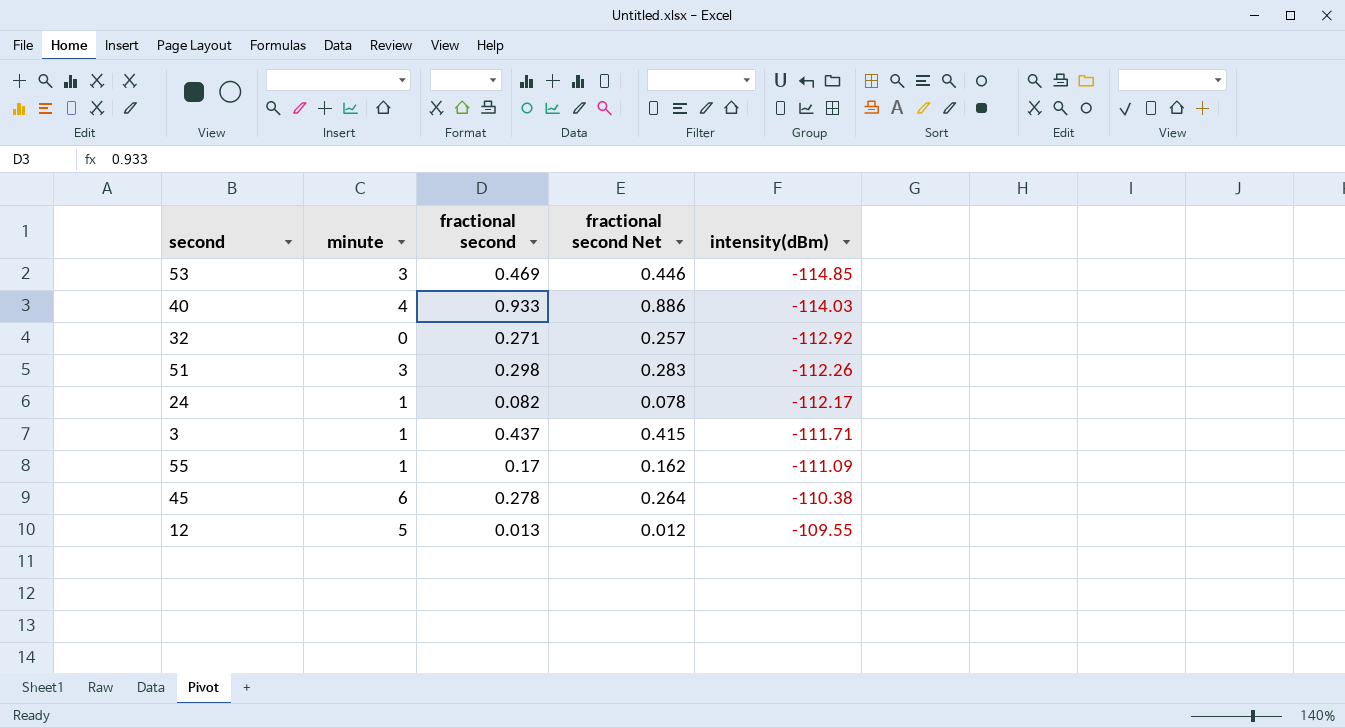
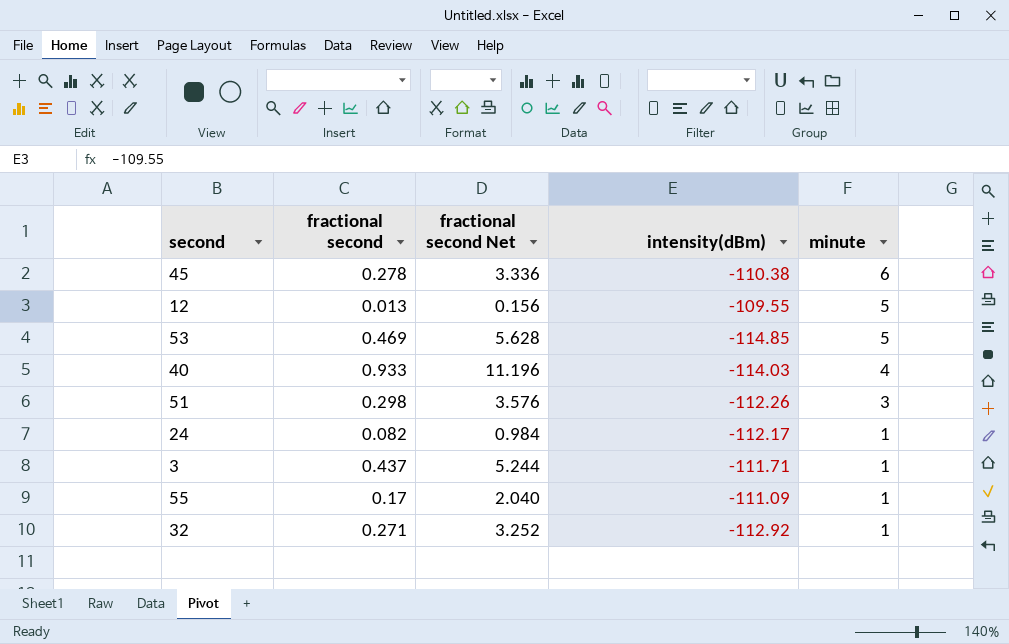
row order: intensity(dBm) ascending -> minute descending
column fractional second Net | formula: [fractional second] * 0.95 -> [fractional second] * 12
column minute | position: 2 -> 5
53 | minute: 3 -> 5
32 | minute: 0 -> 1

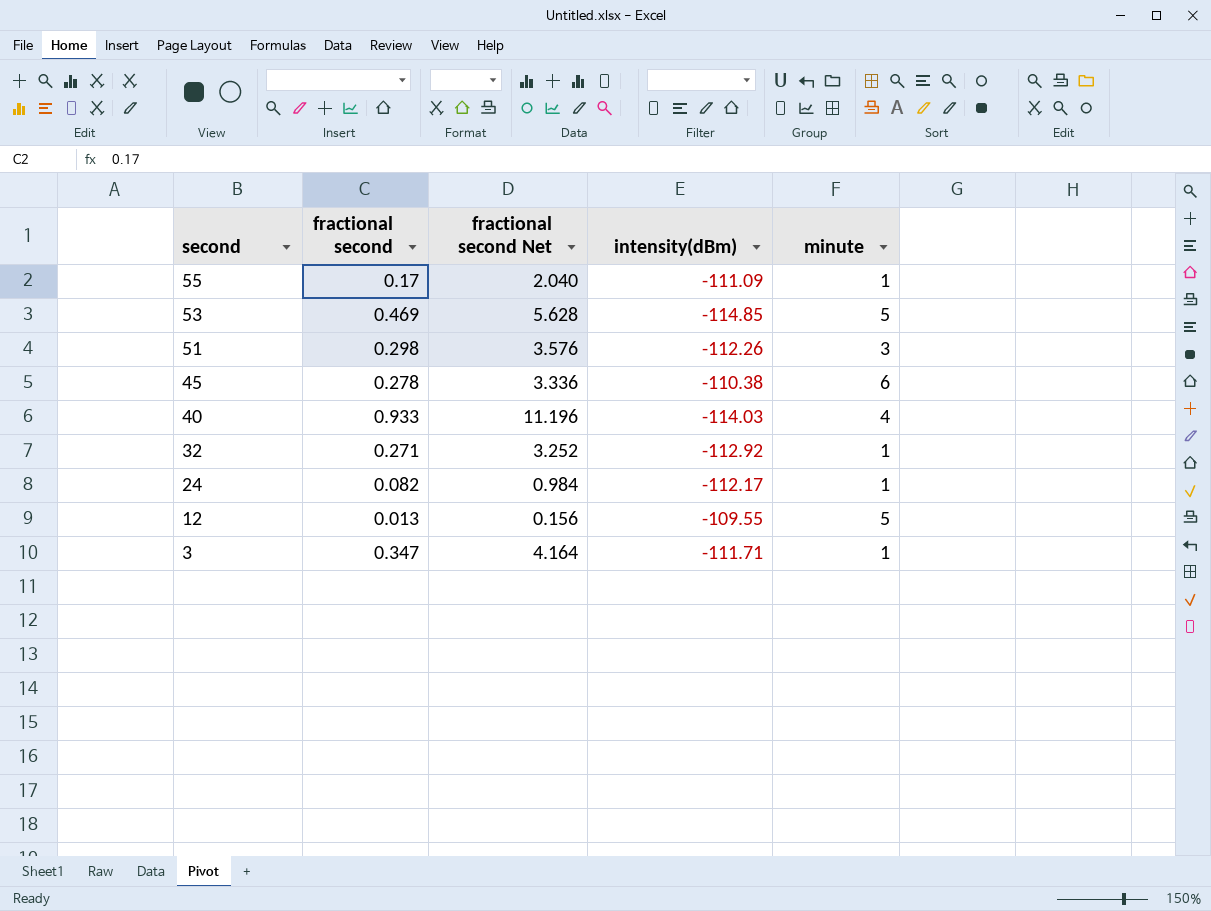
row order: minute descending -> second descending
3 | fractional second: 0.437 -> 0.347
3 | fractional second Net: 5.244 -> 4.164

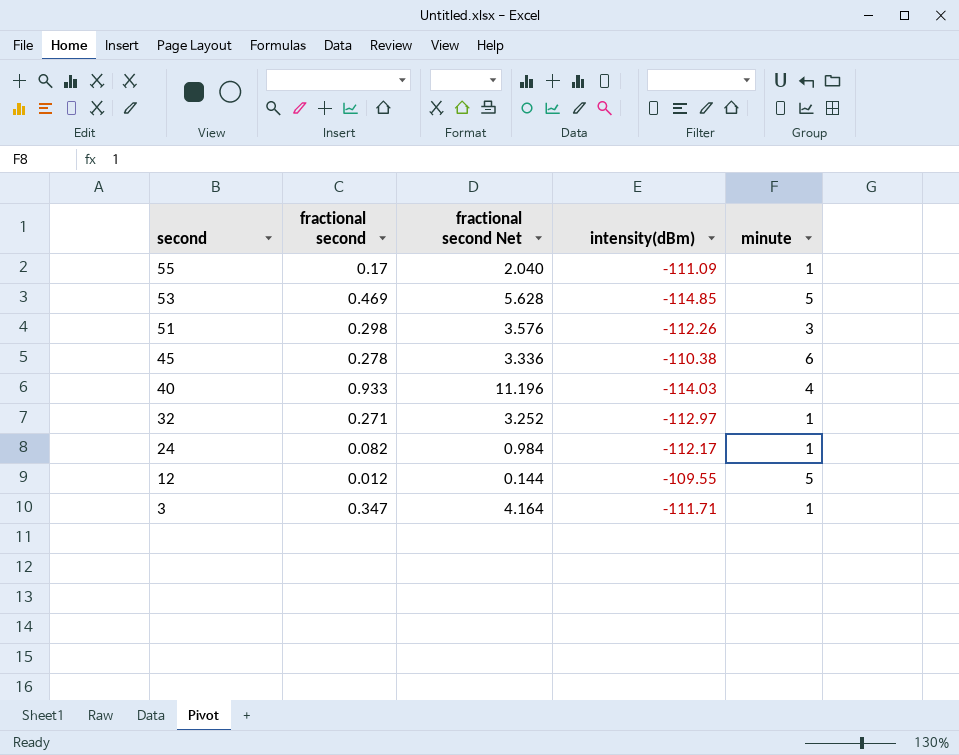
32 | intensity(dBm): -112.92 -> -112.97
12 | fractional second: 0.013 -> 0.012
12 | fractional second Net: 0.156 -> 0.144

